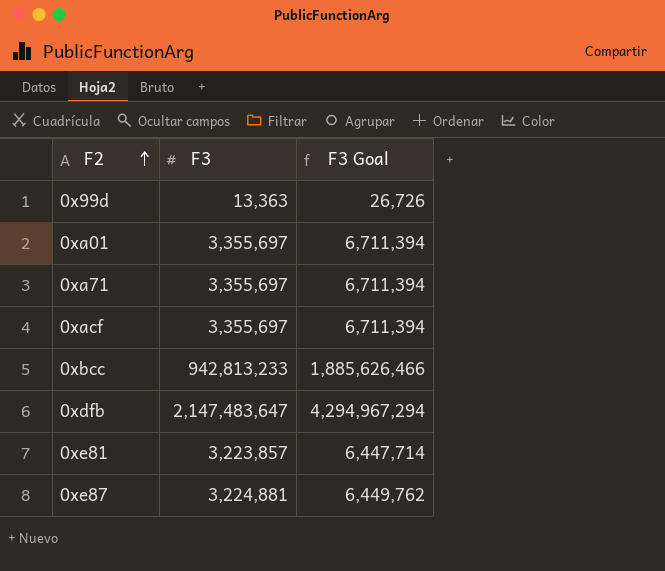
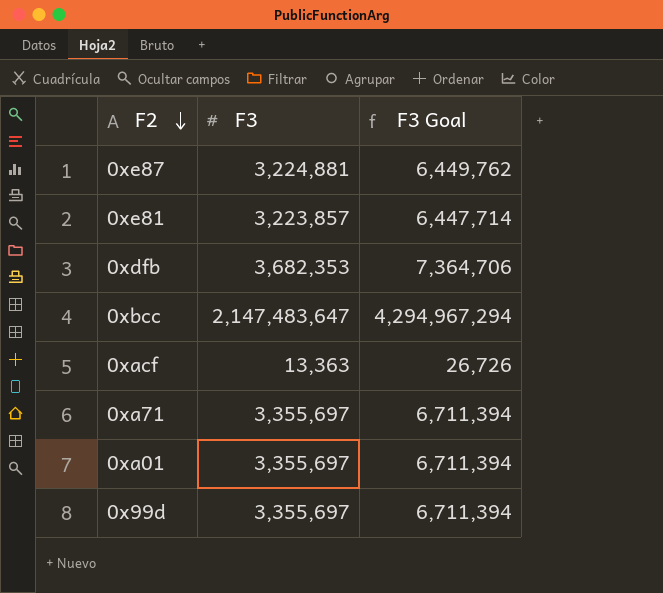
row order: F2 ascending -> F2 descending
0xdfb | F3: 2,147,483,647 -> 3,682,353
0xdfb | F3 Goal: 4,294,967,294 -> 7,364,706
0xbcc | F3: 942,813,233 -> 2,147,483,647
0xbcc | F3 Goal: 1,885,626,466 -> 4,294,967,294
0xacf | F3: 3,355,697 -> 13,363
0xacf | F3 Goal: 6,711,394 -> 26,726
0x99d | F3: 13,363 -> 3,355,697
0x99d | F3 Goal: 26,726 -> 6,711,394

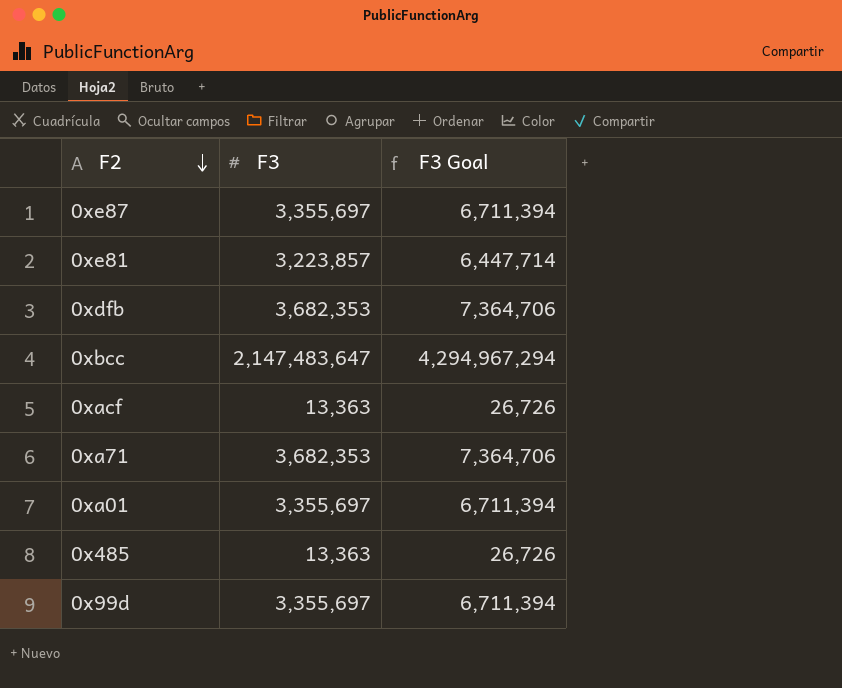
0xe87 | F3: 3,224,881 -> 3,355,697
0xe87 | F3 Goal: 6,449,762 -> 6,711,394
0xa71 | F3: 3,355,697 -> 3,682,353
0xa71 | F3 Goal: 6,711,394 -> 7,364,706
row 0x485: none -> 13,363 | 26,726

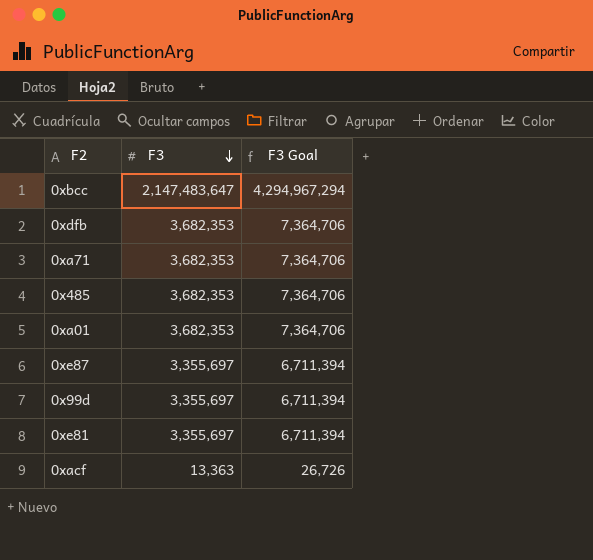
row order: F2 descending -> F3 descending
0x485 | F3: 13,363 -> 3,682,353
0x485 | F3 Goal: 26,726 -> 7,364,706
0xa01 | F3: 3,355,697 -> 3,682,353
0xa01 | F3 Goal: 6,711,394 -> 7,364,706
0xe81 | F3: 3,223,857 -> 3,355,697
0xe81 | F3 Goal: 6,447,714 -> 6,711,394

